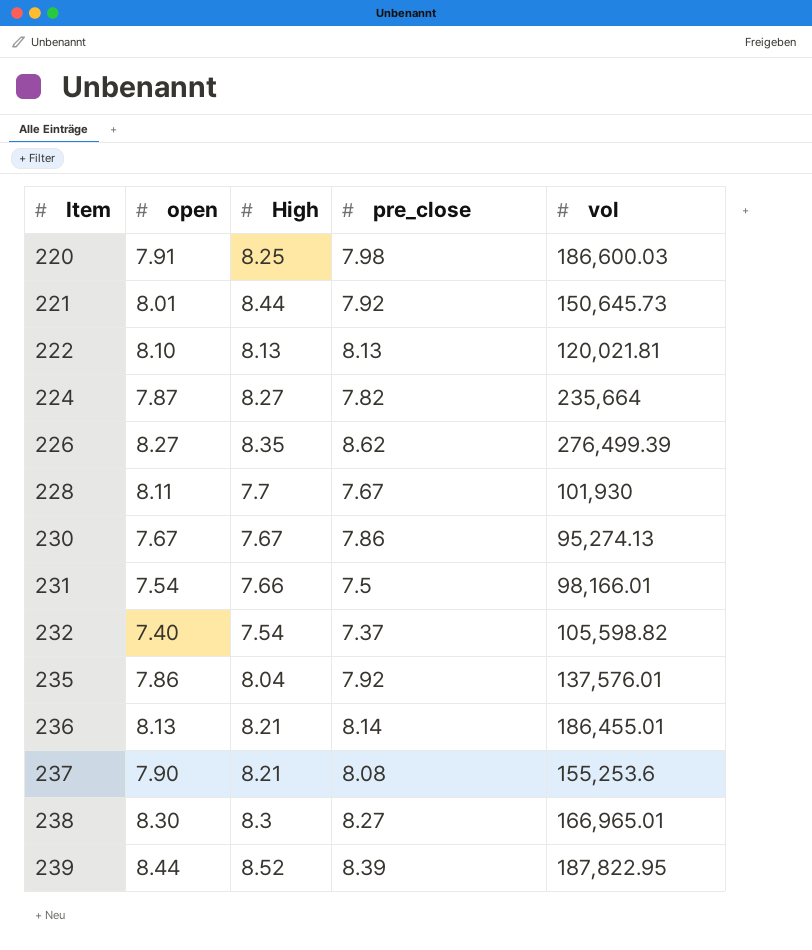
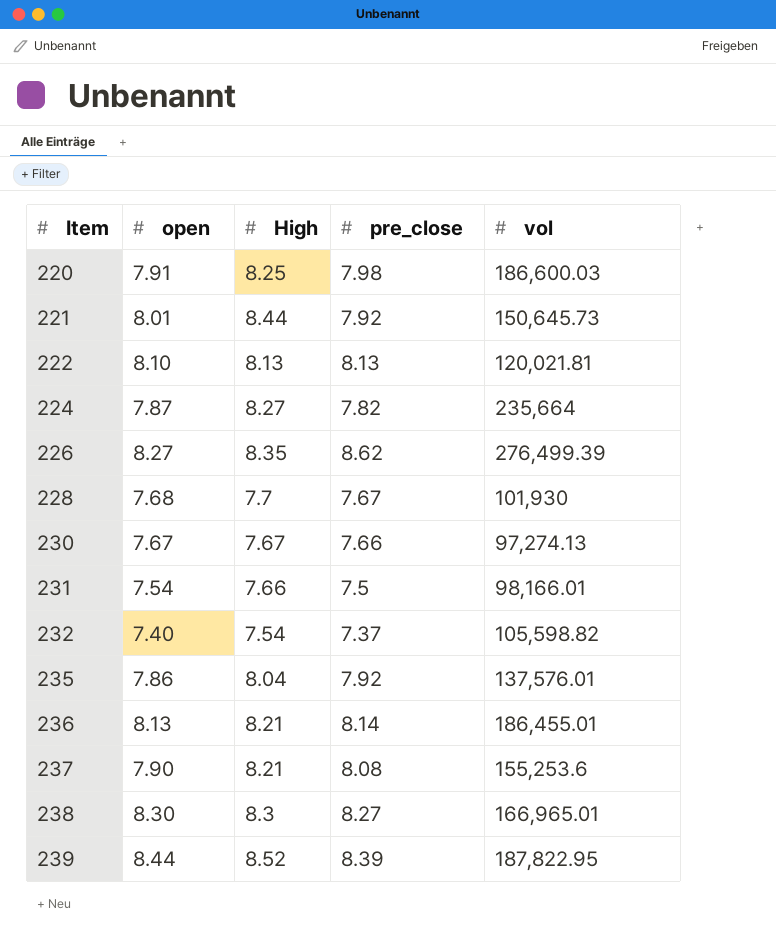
228 | open: 8.11 -> 7.68
230 | pre_close: 7.86 -> 7.66
230 | vol: 95,274.13 -> 97,274.13

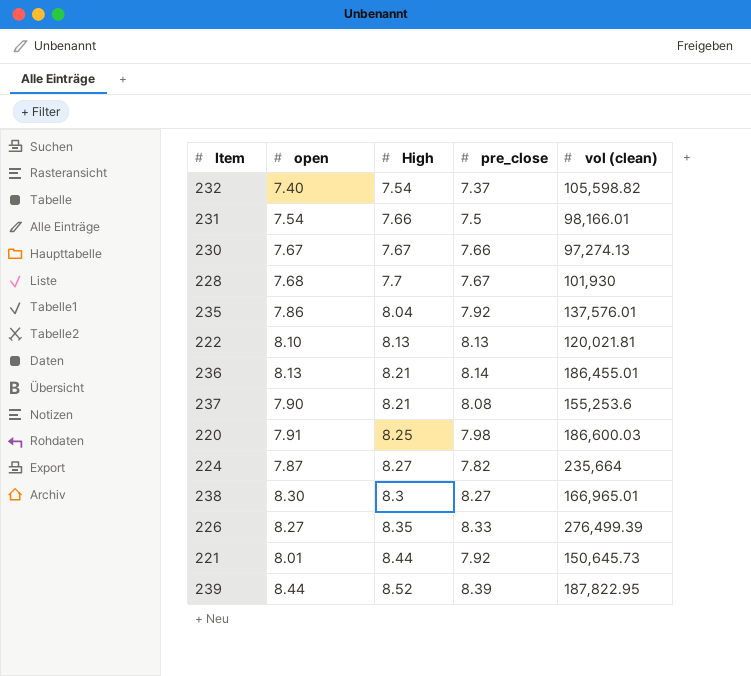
row order: Item ascending -> High ascending
column name: vol -> vol (clean)
226 | pre_close: 8.62 -> 8.33

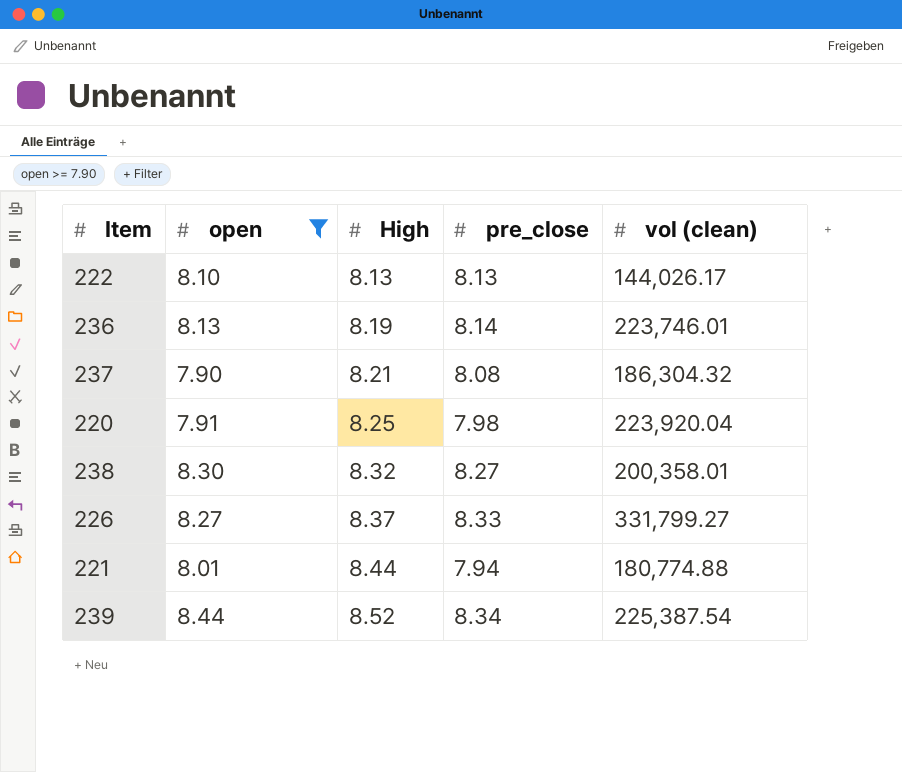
filter: none -> open >= 7.90
222 | vol (clean): 120,021.81 -> 144,026.17
236 | High: 8.21 -> 8.19
236 | vol (clean): 186,455.01 -> 223,746.01
237 | vol (clean): 155,253.6 -> 186,304.32
220 | vol (clean): 186,600.03 -> 223,920.04
238 | High: 8.3 -> 8.32
238 | vol (clean): 166,965.01 -> 200,358.01
226 | High: 8.35 -> 8.37
226 | vol (clean): 276,499.39 -> 331,799.27
221 | pre_close: 7.92 -> 7.94
221 | vol (clean): 150,645.73 -> 180,774.88
239 | pre_close: 8.39 -> 8.34
239 | vol (clean): 187,822.95 -> 225,387.54

